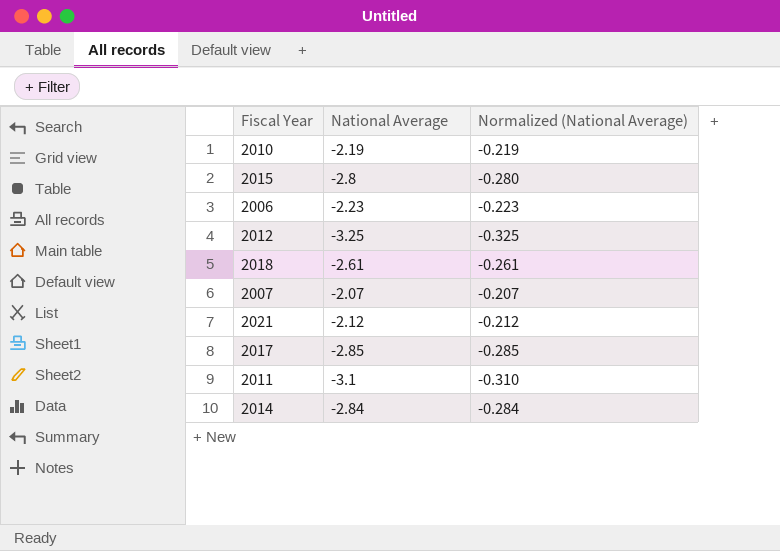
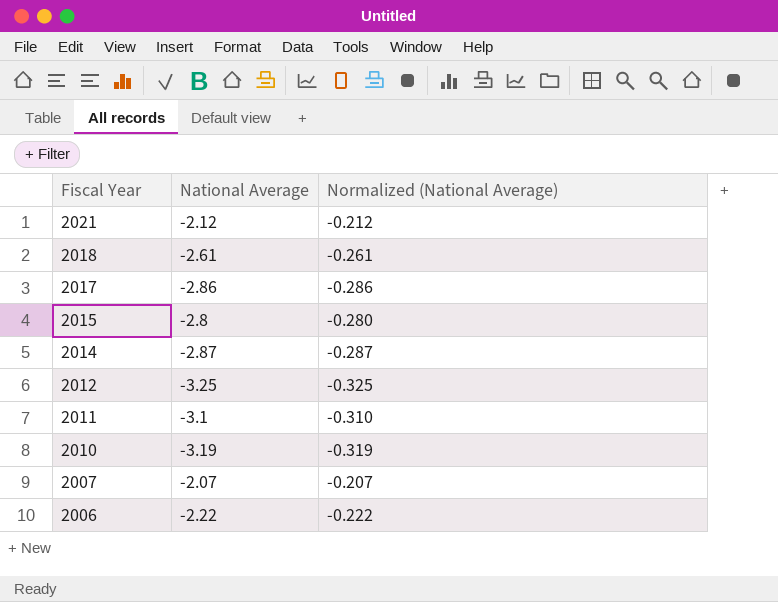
row order: none -> Fiscal Year descending
2017 | National Average: -2.85 -> -2.86
2017 | Normalized (National Average): -0.285 -> -0.286
2014 | National Average: -2.84 -> -2.87
2014 | Normalized (National Average): -0.284 -> -0.287
2010 | National Average: -2.19 -> -3.19
2010 | Normalized (National Average): -0.219 -> -0.319
2006 | National Average: -2.23 -> -2.22
2006 | Normalized (National Average): -0.223 -> -0.222

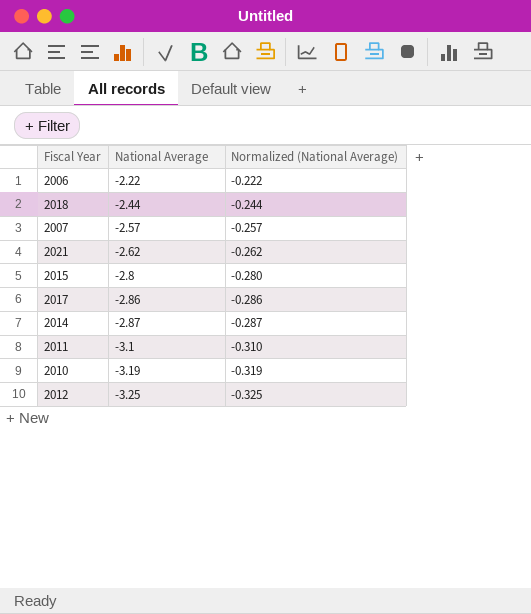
row order: Fiscal Year descending -> National Average descending
2018 | National Average: -2.61 -> -2.44
2018 | Normalized (National Average): -0.261 -> -0.244
2007 | National Average: -2.07 -> -2.57
2007 | Normalized (National Average): -0.207 -> -0.257
2021 | National Average: -2.12 -> -2.62
2021 | Normalized (National Average): -0.212 -> -0.262

